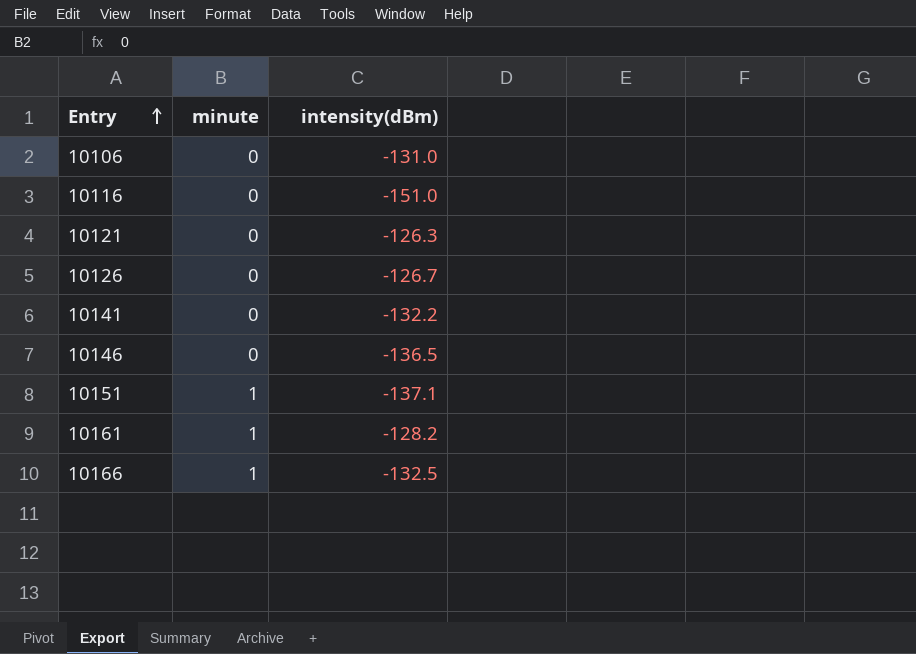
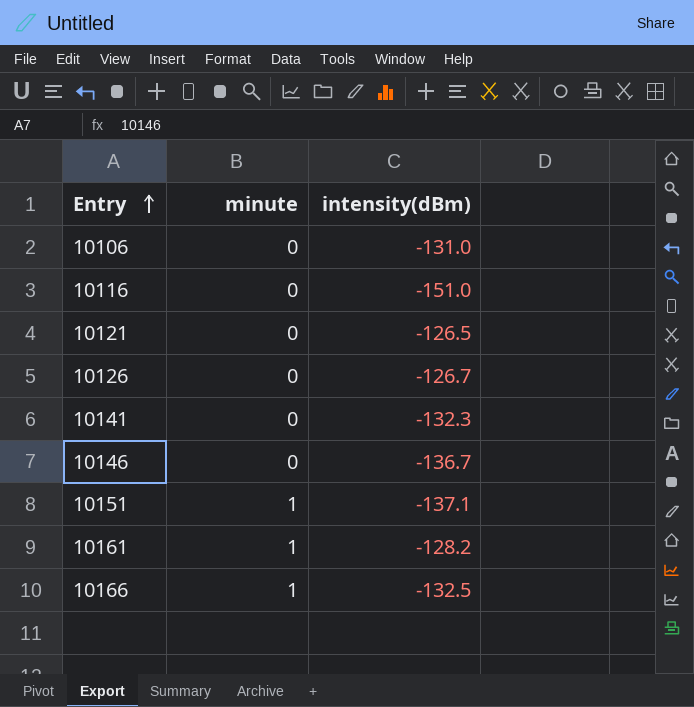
10121 | intensity(dBm): -126.3 -> -126.5
10141 | intensity(dBm): -132.2 -> -132.3
10146 | intensity(dBm): -136.5 -> -136.7

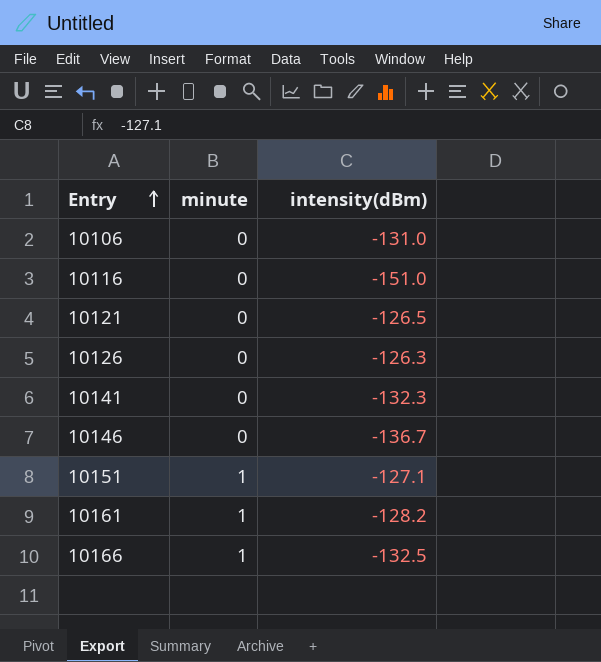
10126 | intensity(dBm): -126.7 -> -126.3
10151 | intensity(dBm): -137.1 -> -127.1

